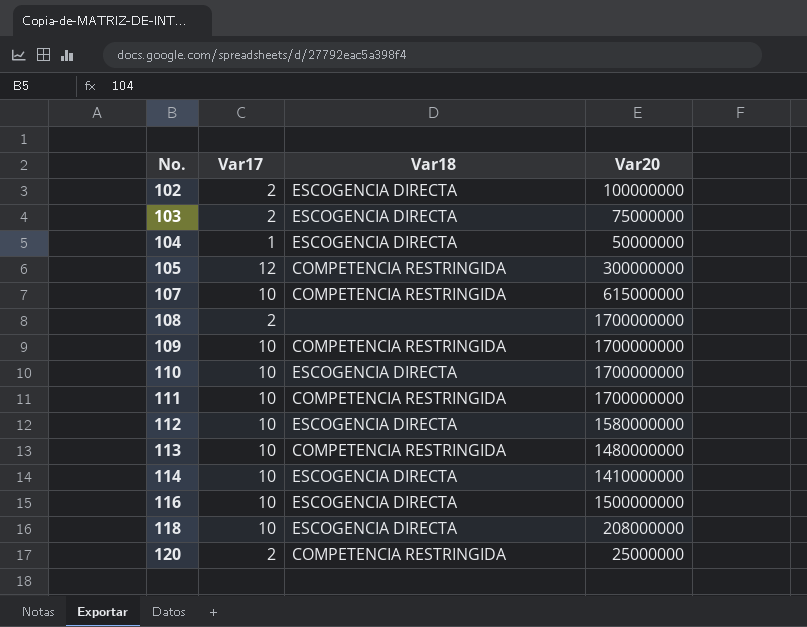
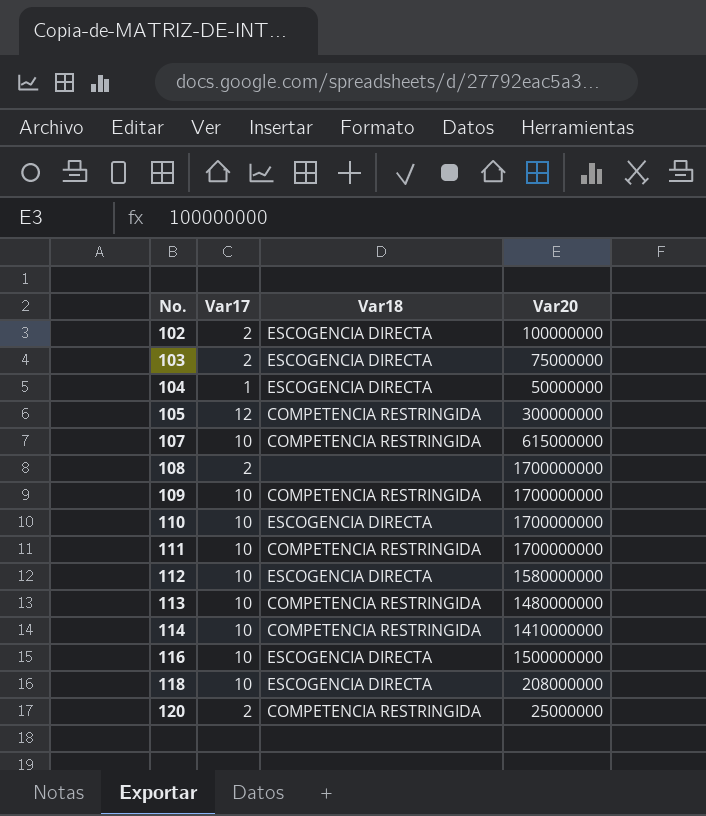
114 | Var18: ESCOGENCIA DIRECTA -> COMPETENCIA RESTRINGIDA

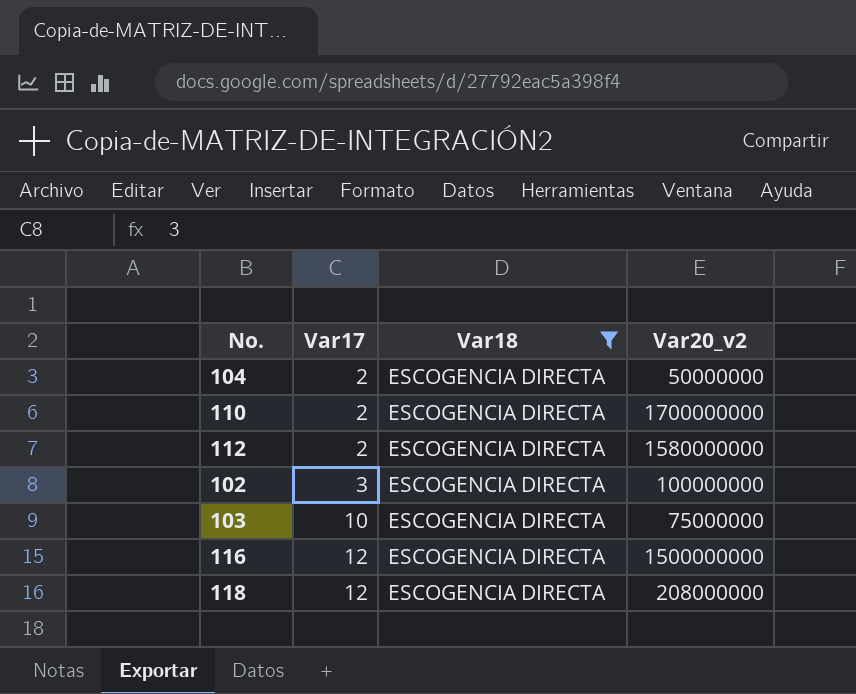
filter: none -> Var18 = ESCOGENCIA DIRECTA
row order: No. ascending -> Var17 ascending
column name: Var20 -> Var20_v2
104 | Var17: 1 -> 2
110 | Var17: 10 -> 2
112 | Var17: 10 -> 2
102 | Var17: 2 -> 3
103 | Var17: 2 -> 10
116 | Var17: 10 -> 12
118 | Var17: 10 -> 12

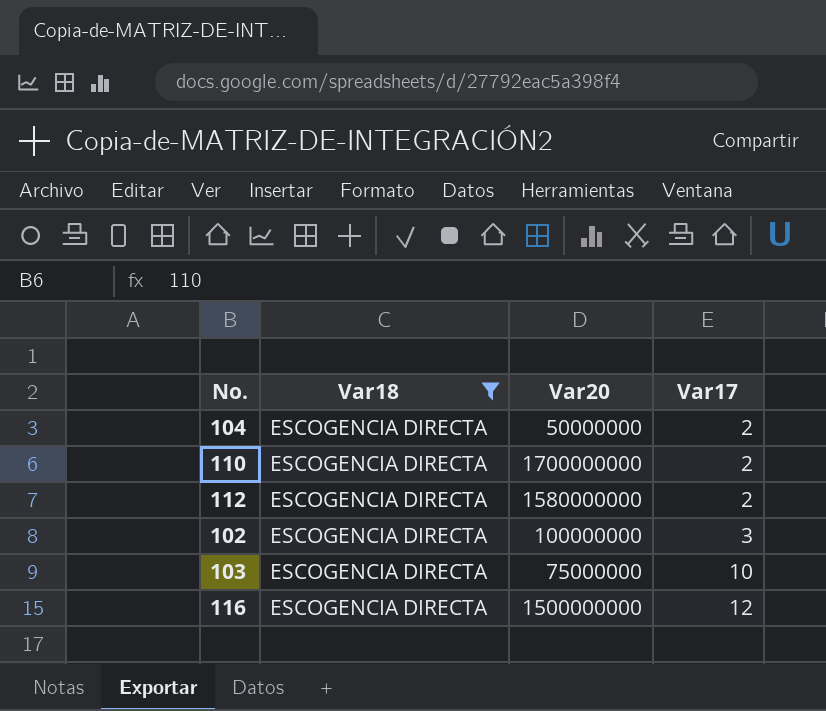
column name: Var20_v2 -> Var20
column Var17 | position: 2 -> 4
row 118: 12 | ESCOGENCIA DIRECTA | 208000000 -> none

